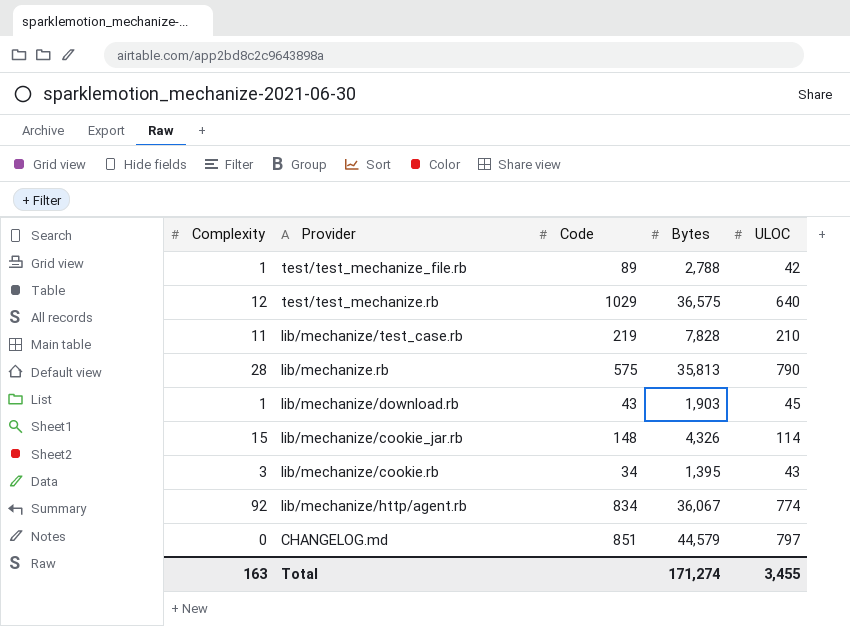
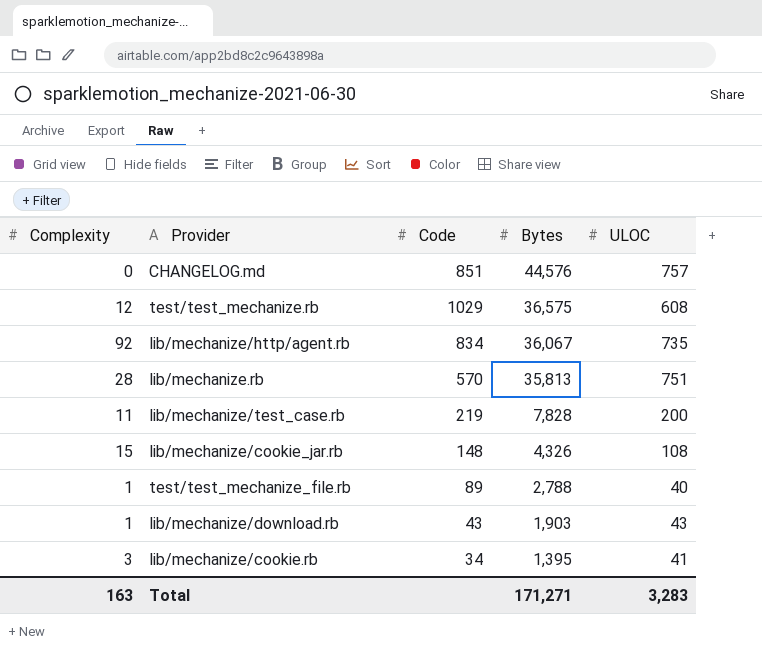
row order: none -> Bytes descending
CHANGELOG.md | Bytes: 44,579 -> 44,576
CHANGELOG.md | ULOC: 797 -> 757
test/test_mechanize.rb | ULOC: 640 -> 608
lib/mechanize/http/agent.rb | ULOC: 774 -> 735
lib/mechanize.rb | Code: 575 -> 570
lib/mechanize.rb | ULOC: 790 -> 751
lib/mechanize/test_case.rb | ULOC: 210 -> 200
lib/mechanize/cookie_jar.rb | ULOC: 114 -> 108
test/test_mechanize_file.rb | ULOC: 42 -> 40
lib/mechanize/download.rb | ULOC: 45 -> 43
lib/mechanize/cookie.rb | ULOC: 43 -> 41
Total | Bytes: 171,274 -> 171,271
Total | ULOC: 3,455 -> 3,283

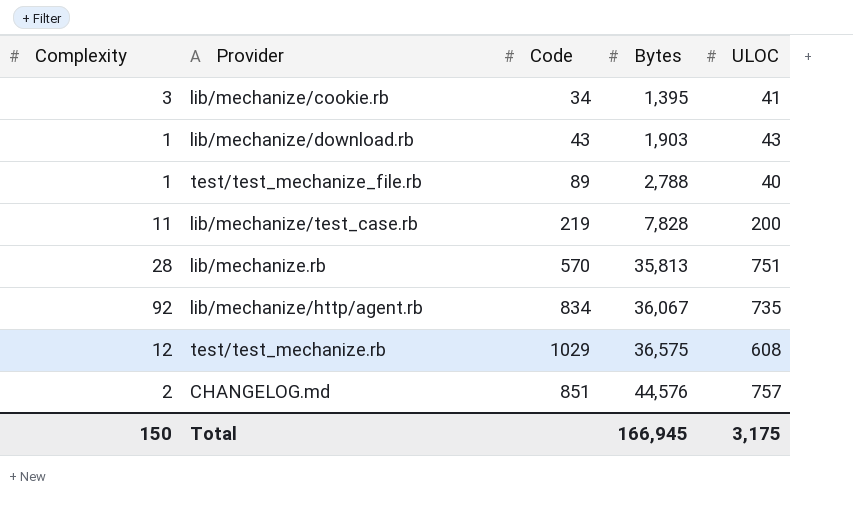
row order: Bytes descending -> Bytes ascending
row lib/mechanize/cookie_jar.rb: 15 | 148 | 4,326 | 108 -> none
CHANGELOG.md | Complexity: 0 -> 2
Total | Complexity: 163 -> 150
Total | Bytes: 171,271 -> 166,945
Total | ULOC: 3,283 -> 3,175

